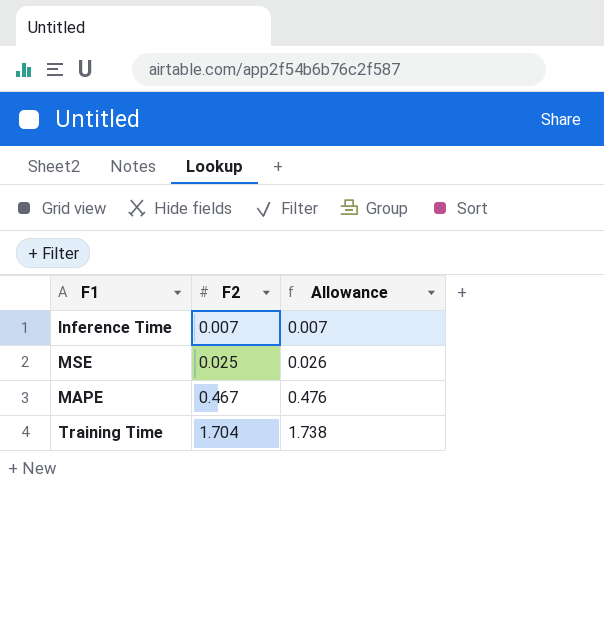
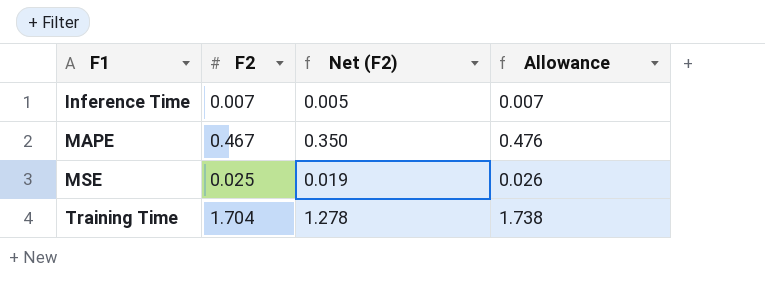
row order: F2 ascending -> F1 ascending
column Net (F2) | formula: none -> [F2] * 0.75

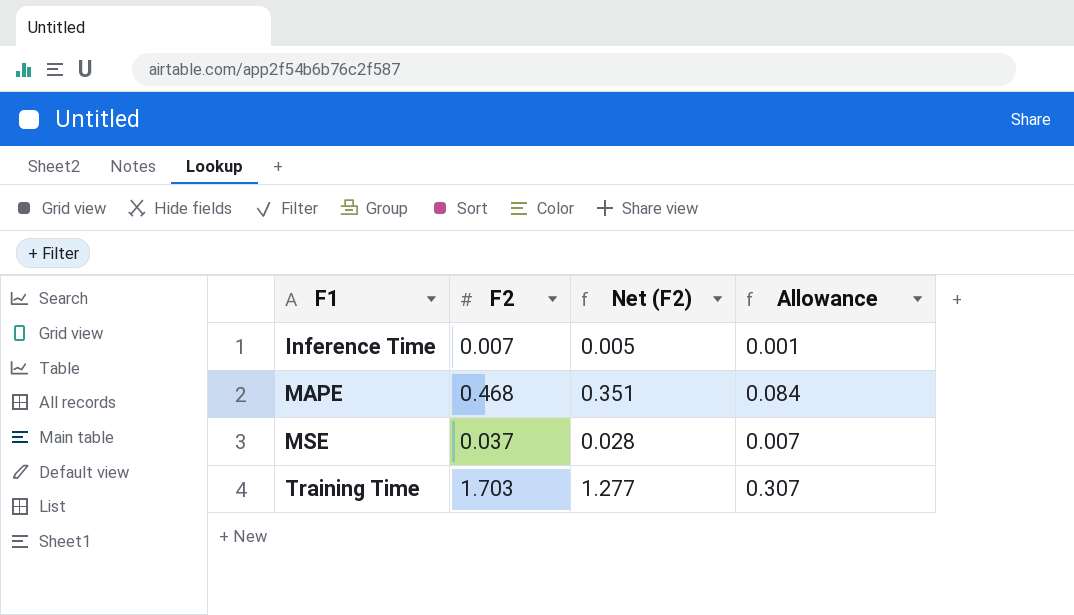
column Allowance | formula: [F2] * 1.02 -> [F2] * 0.18
MAPE | F2: 0.467 -> 0.468
MAPE | Net (F2): 0.350 -> 0.351
MSE | F2: 0.025 -> 0.037
MSE | Net (F2): 0.019 -> 0.028
Training Time | F2: 1.704 -> 1.703
Training Time | Net (F2): 1.278 -> 1.277

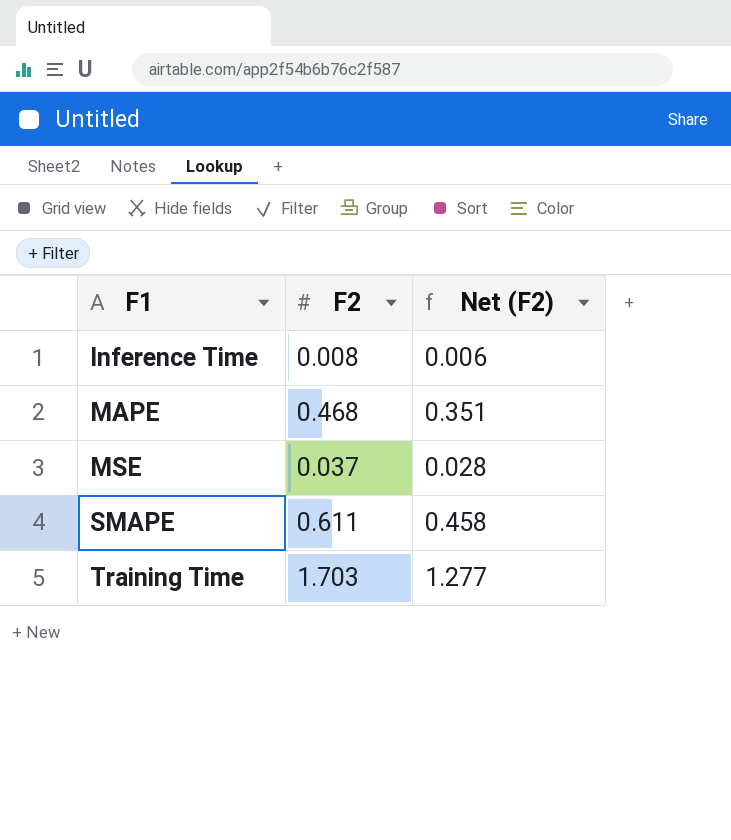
column Allowance | formula: [F2] * 0.18 -> none
Inference Time | F2: 0.007 -> 0.008
Inference Time | Net (F2): 0.005 -> 0.006
row SMAPE: none -> 0.611 | 0.458

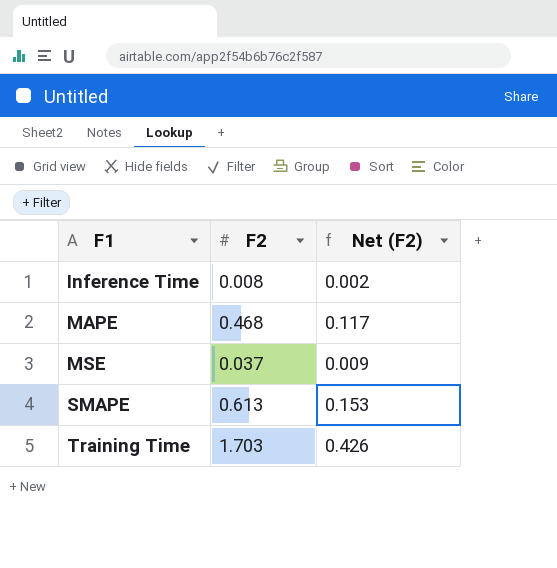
column Net (F2) | formula: [F2] * 0.75 -> [F2] * 0.25
SMAPE | F2: 0.611 -> 0.613

